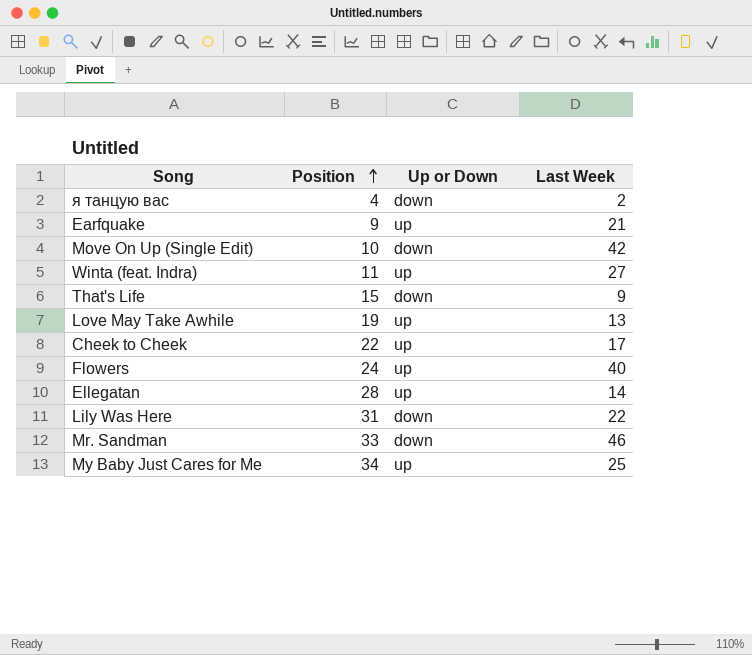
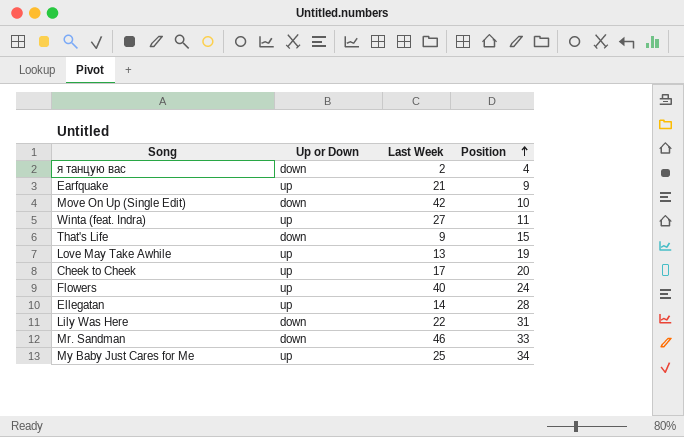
column Position | position: 2 -> 4
Cheek to Cheek | Position: 22 -> 20

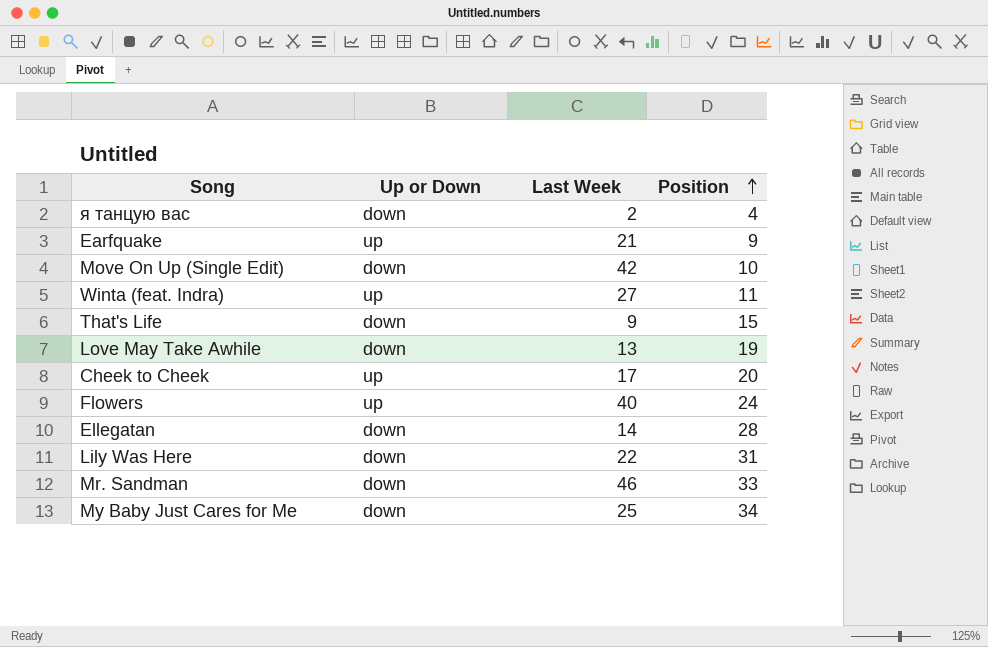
Love May Take Awhile | Up or Down: up -> down
Ellegatan | Up or Down: up -> down
My Baby Just Cares for Me | Up or Down: up -> down

